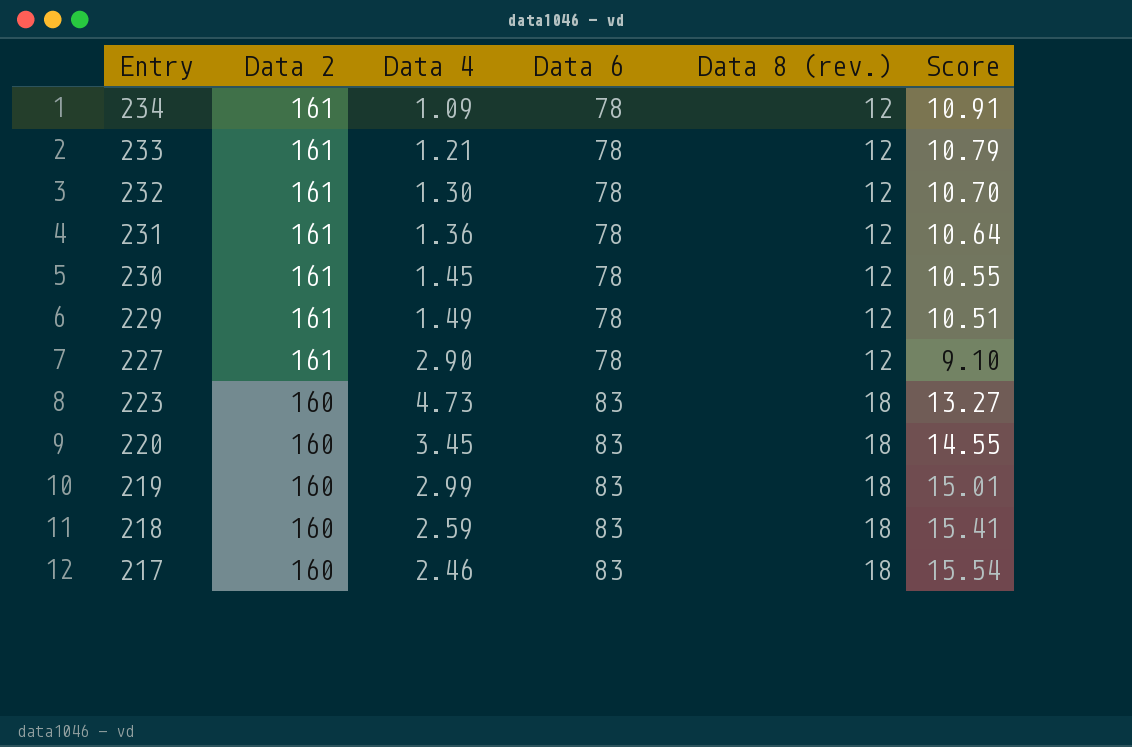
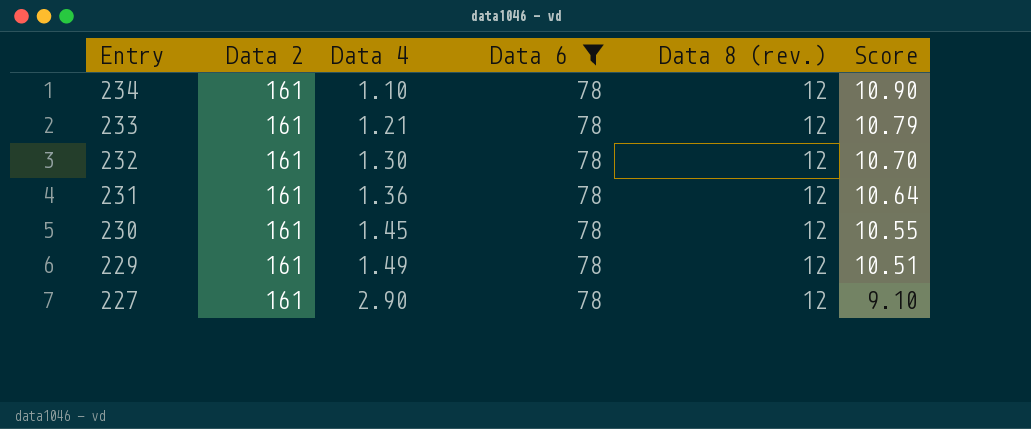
filter: none -> Data 6 = 78
234 | Data 4: 1.09 -> 1.10
234 | Score: 10.91 -> 10.90

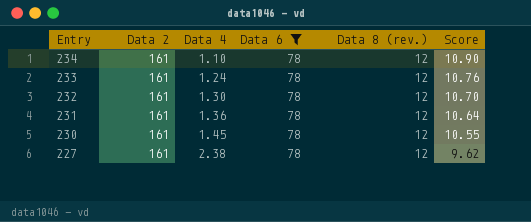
row 229: 161 | 1.49 | 78 | 12 | 10.51 -> none
233 | Data 4: 1.21 -> 1.24
233 | Score: 10.79 -> 10.76
227 | Data 4: 2.90 -> 2.38
227 | Score: 9.10 -> 9.62

